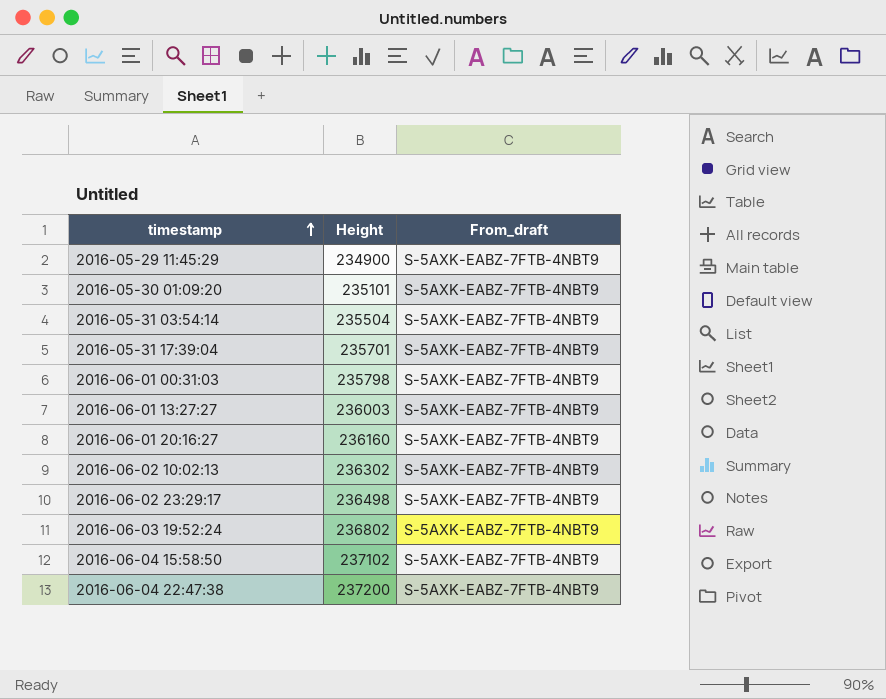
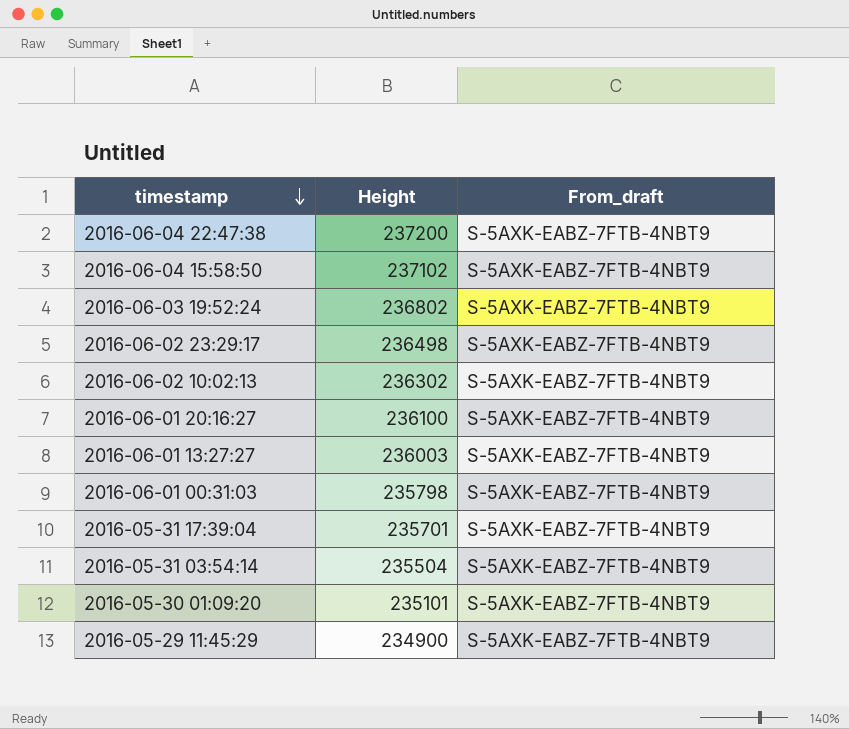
row order: timestamp ascending -> timestamp descending
2016-06-01 20:16:27 | Height: 236160 -> 236100

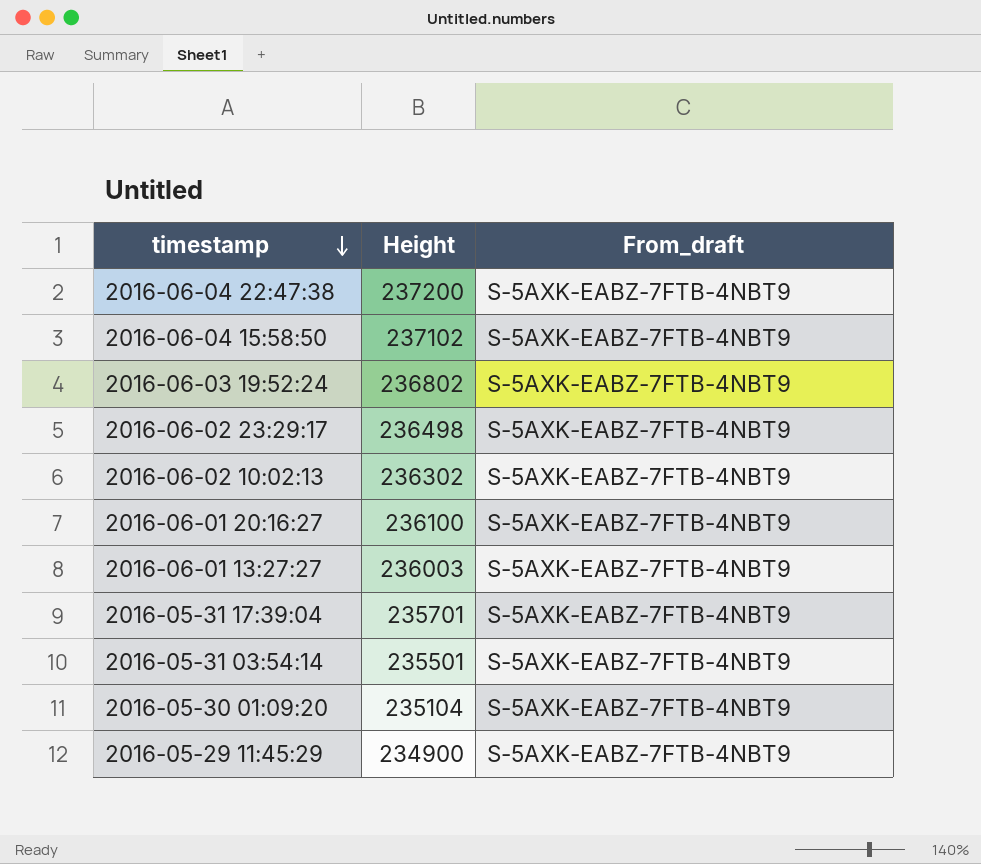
row 2016-06-01 00:31:03: 235798 | S-5AXK-EABZ-7FTB-4NBT9 -> none
2016-05-31 03:54:14 | Height: 235504 -> 235501
2016-05-30 01:09:20 | Height: 235101 -> 235104

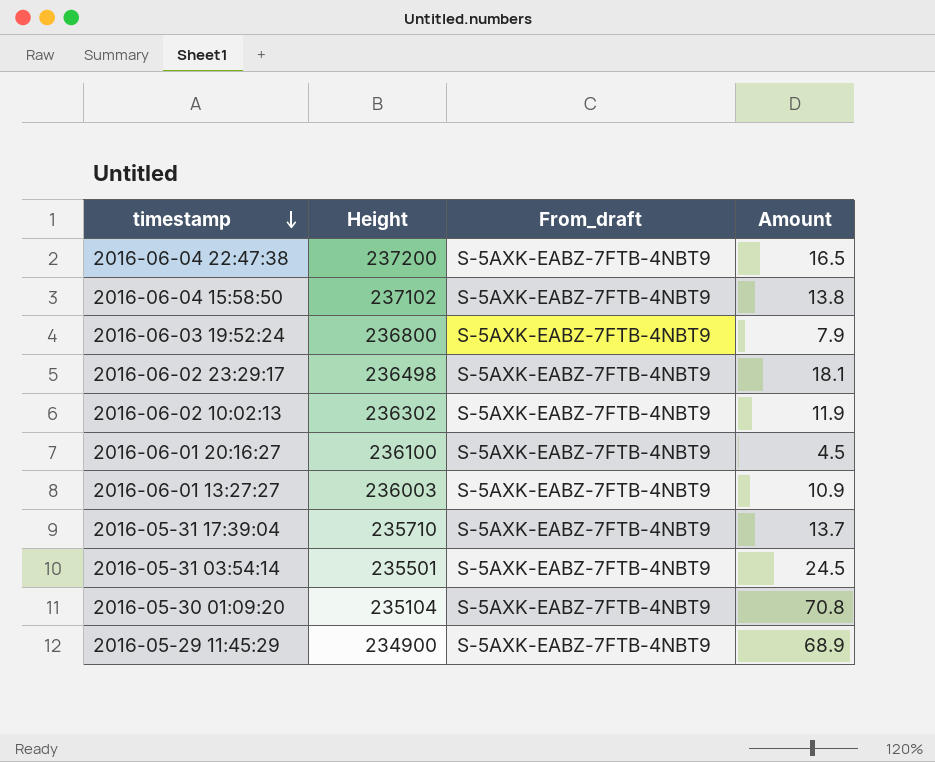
column Amount | position: none -> 4
2016-06-03 19:52:24 | Height: 236802 -> 236800
2016-05-31 17:39:04 | Height: 235701 -> 235710

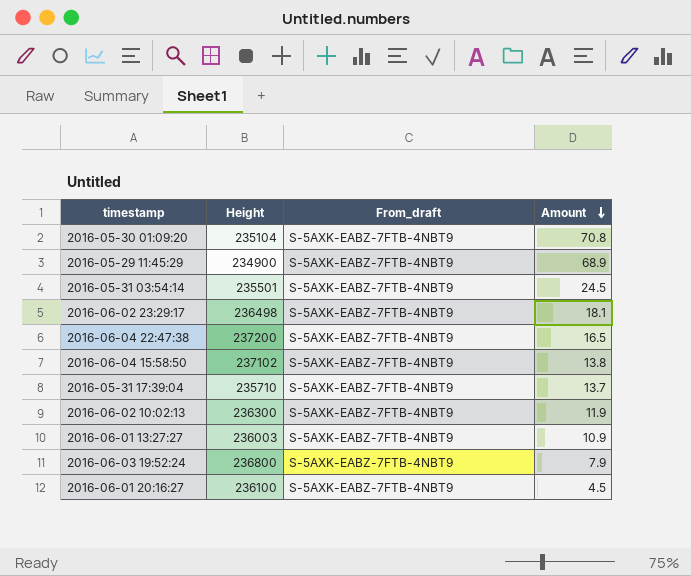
row order: timestamp descending -> Amount descending
2016-06-02 10:02:13 | Height: 236302 -> 236300

